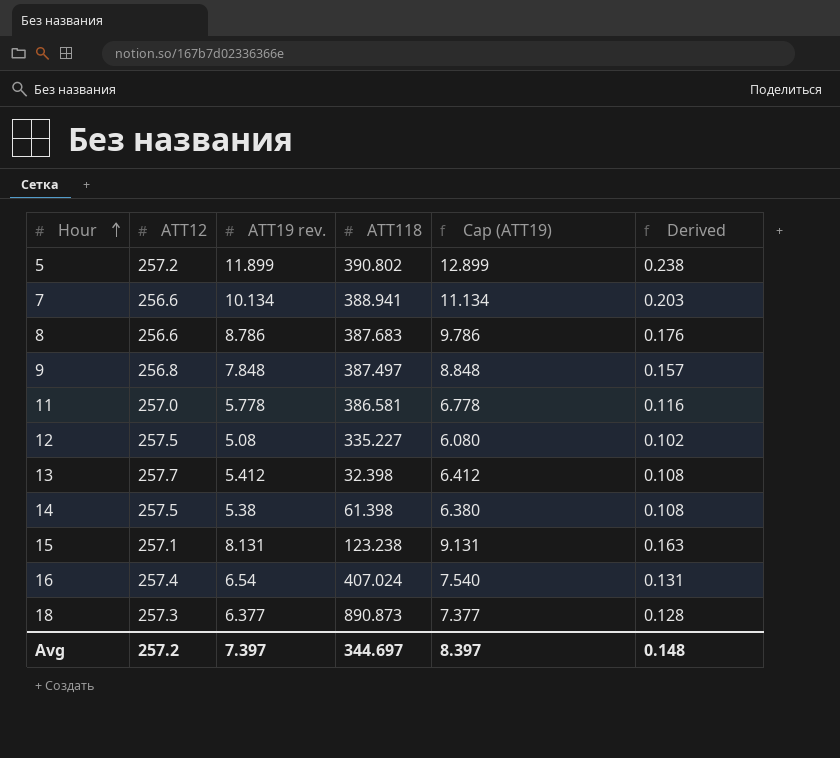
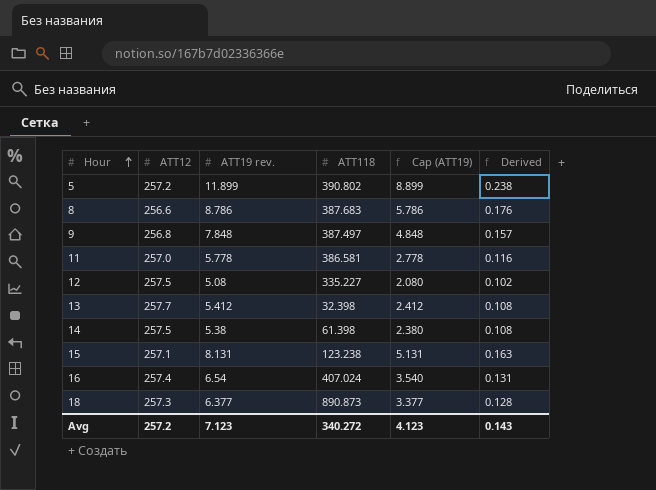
column Cap (ATT19) | formula: [ATT19 rev.] + 1 -> [ATT19 rev.] - 3
row 7: 256.6 | 10.134 | 388.941 | 11.134 | 0.203 -> none
Avg | ATT19 rev.: 7.397 -> 7.123
Avg | ATT118: 344.697 -> 340.272
Avg | Cap (ATT19): 8.397 -> 4.123
Avg | Derived: 0.148 -> 0.143

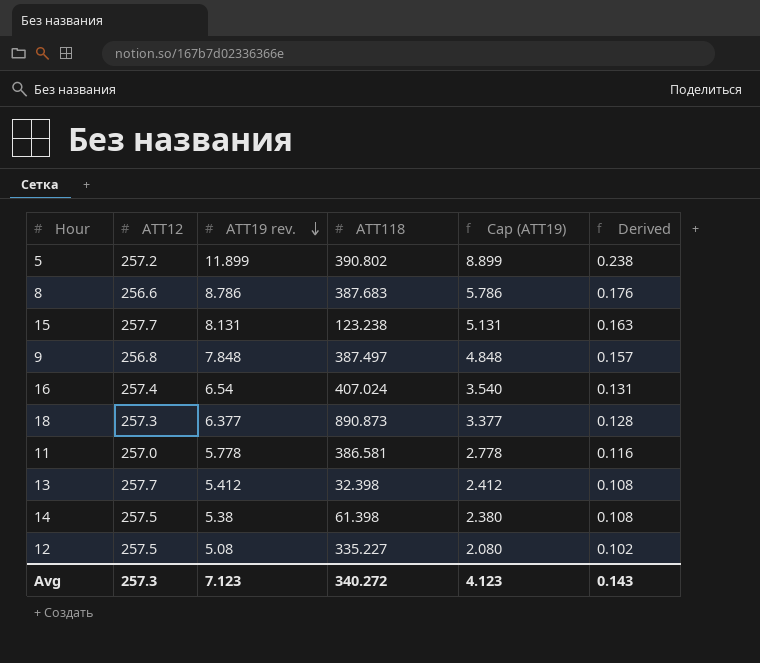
row order: Hour ascending -> ATT19 rev. descending
15 | ATT12: 257.1 -> 257.7
Avg | ATT12: 257.2 -> 257.3

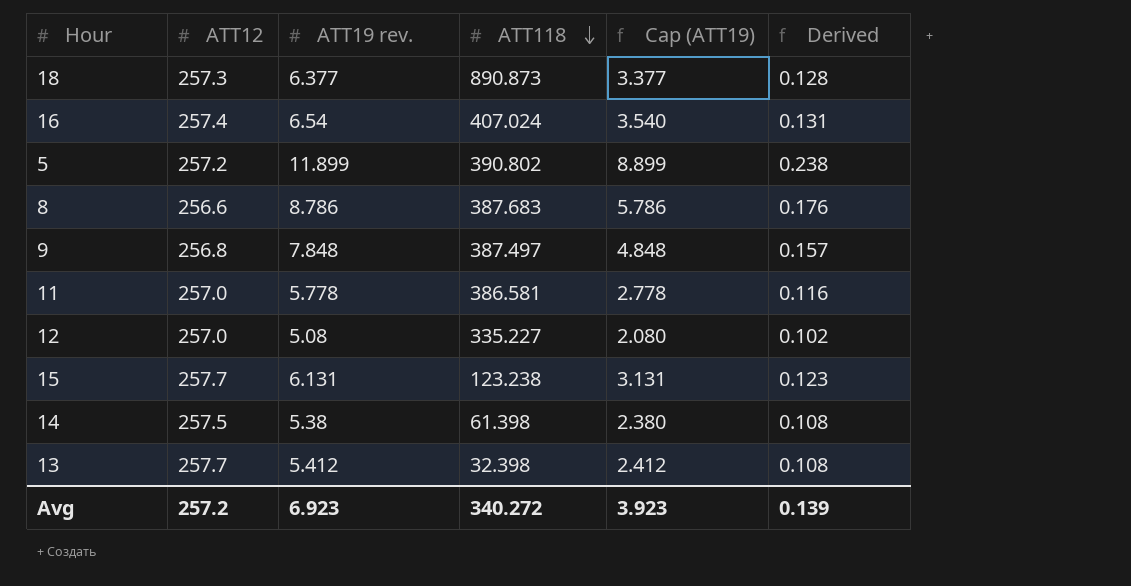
row order: ATT19 rev. descending -> ATT118 descending
12 | ATT12: 257.5 -> 257.0
15 | ATT19 rev.: 8.131 -> 6.131
15 | Cap (ATT19): 5.131 -> 3.131
15 | Derived: 0.163 -> 0.123
Avg | ATT12: 257.3 -> 257.2
Avg | ATT19 rev.: 7.123 -> 6.923
Avg | Cap (ATT19): 4.123 -> 3.923
Avg | Derived: 0.143 -> 0.139

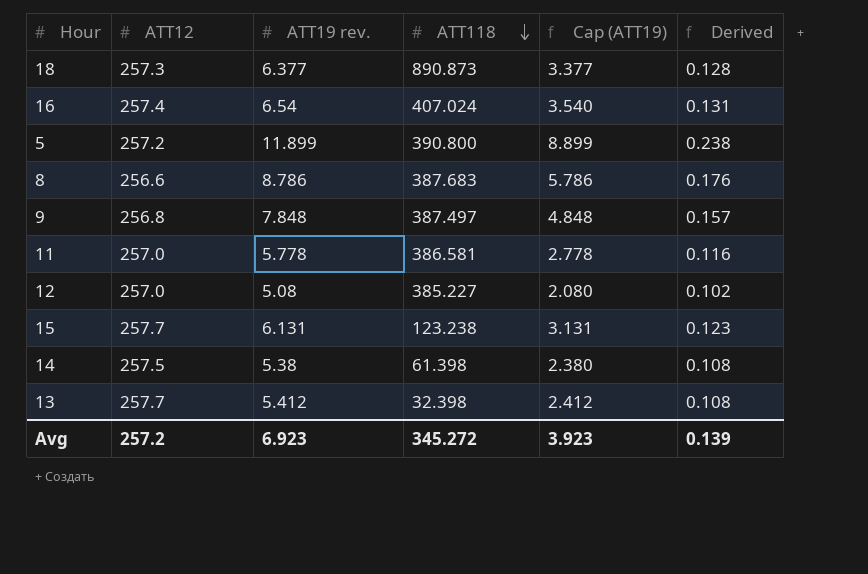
5 | ATT118: 390.802 -> 390.800
12 | ATT118: 335.227 -> 385.227
Avg | ATT118: 340.272 -> 345.272

